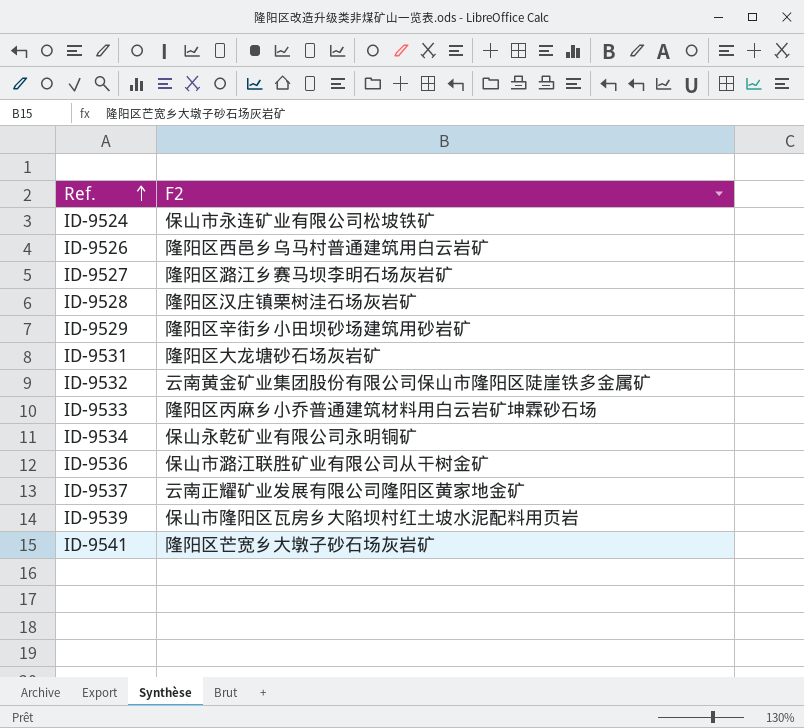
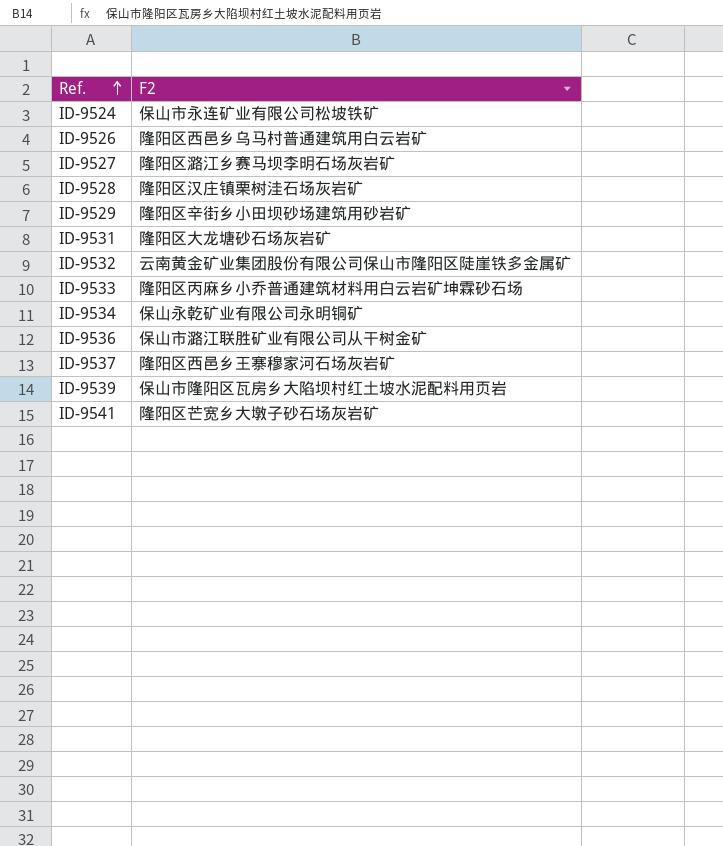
ID-9537 | F2: 云南正耀矿业发展有限公司隆阳区黄家地金矿 -> 隆阳区西邑乡王寨穆家河石场灰岩矿

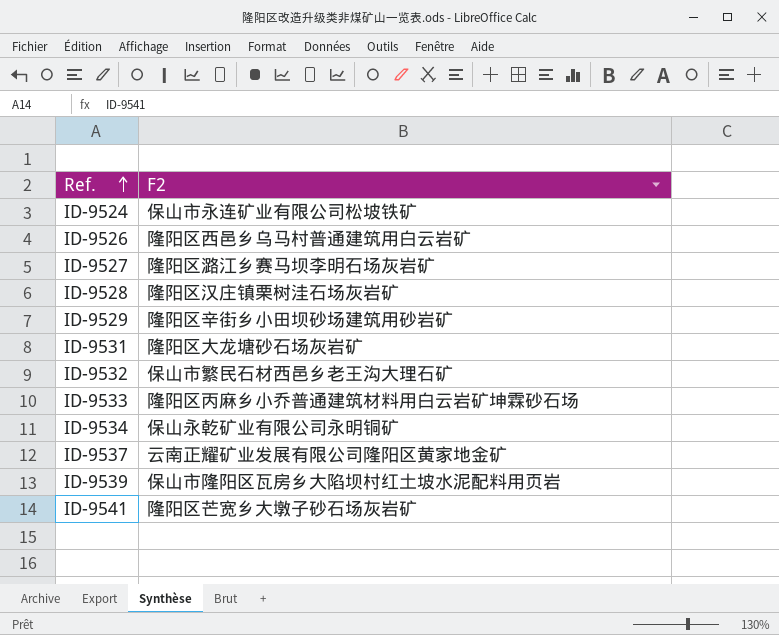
row ID-9536: 保山市潞江联胜矿业有限公司从干树金矿 -> none
ID-9532 | F2: 云南黄金矿业集团股份有限公司保山市隆阳区陡崖铁多金属矿 -> 保山市繁民石材西邑乡老王沟大理石矿
ID-9537 | F2: 隆阳区西邑乡王寨穆家河石场灰岩矿 -> 云南正耀矿业发展有限公司隆阳区黄家地金矿

